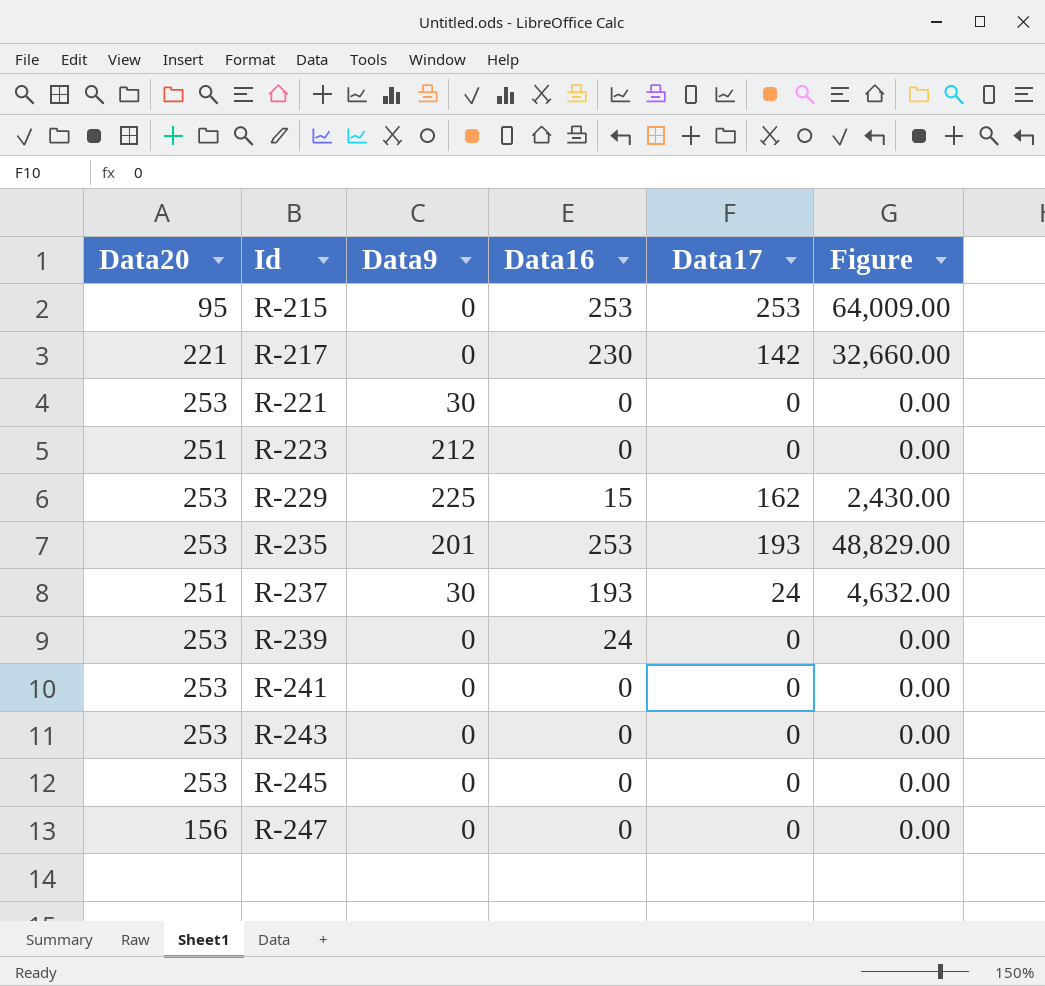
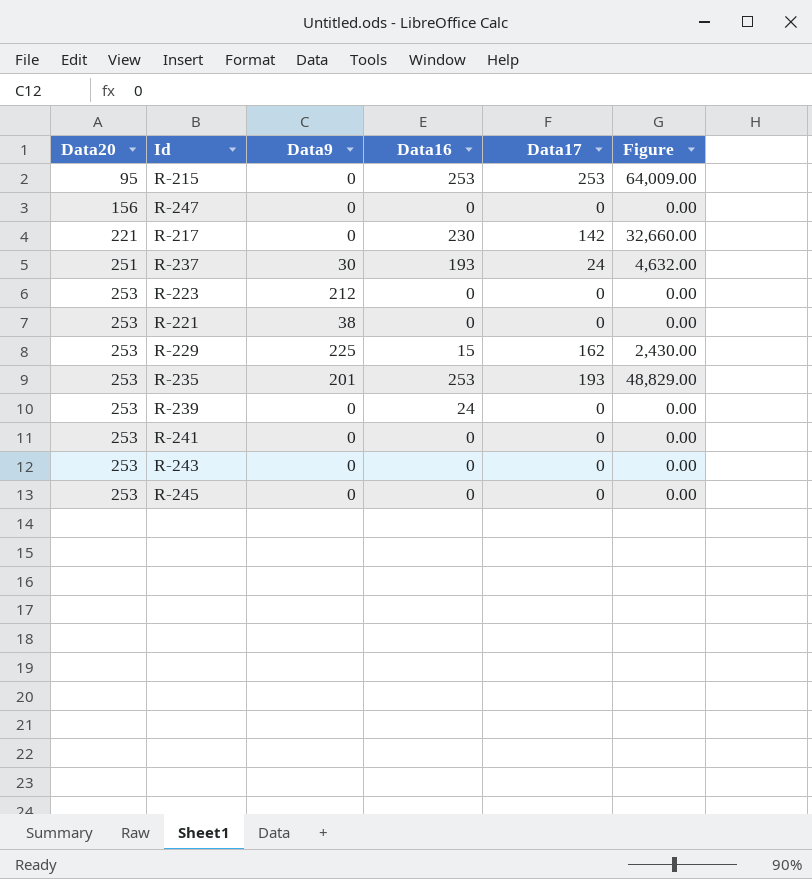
row order: Id ascending -> Data20 ascending
R-223 | Data20: 251 -> 253
R-221 | Data9: 30 -> 38

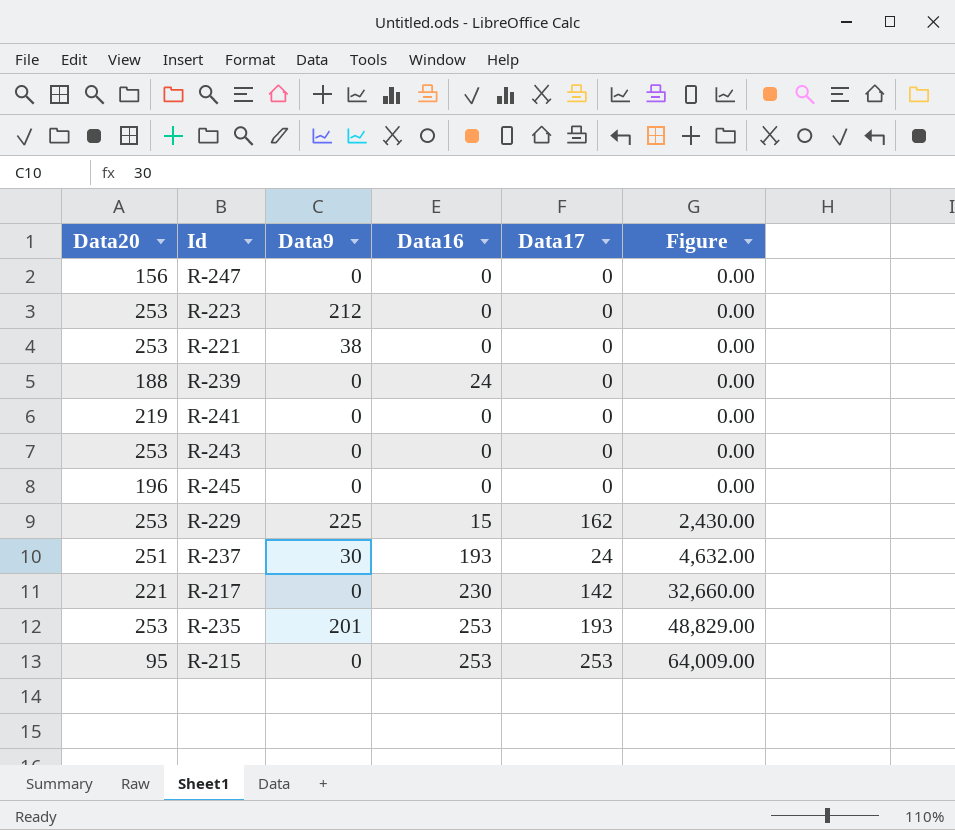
row order: Data20 ascending -> Figure ascending
R-239 | Data20: 253 -> 188
R-241 | Data20: 253 -> 219
R-245 | Data20: 253 -> 196

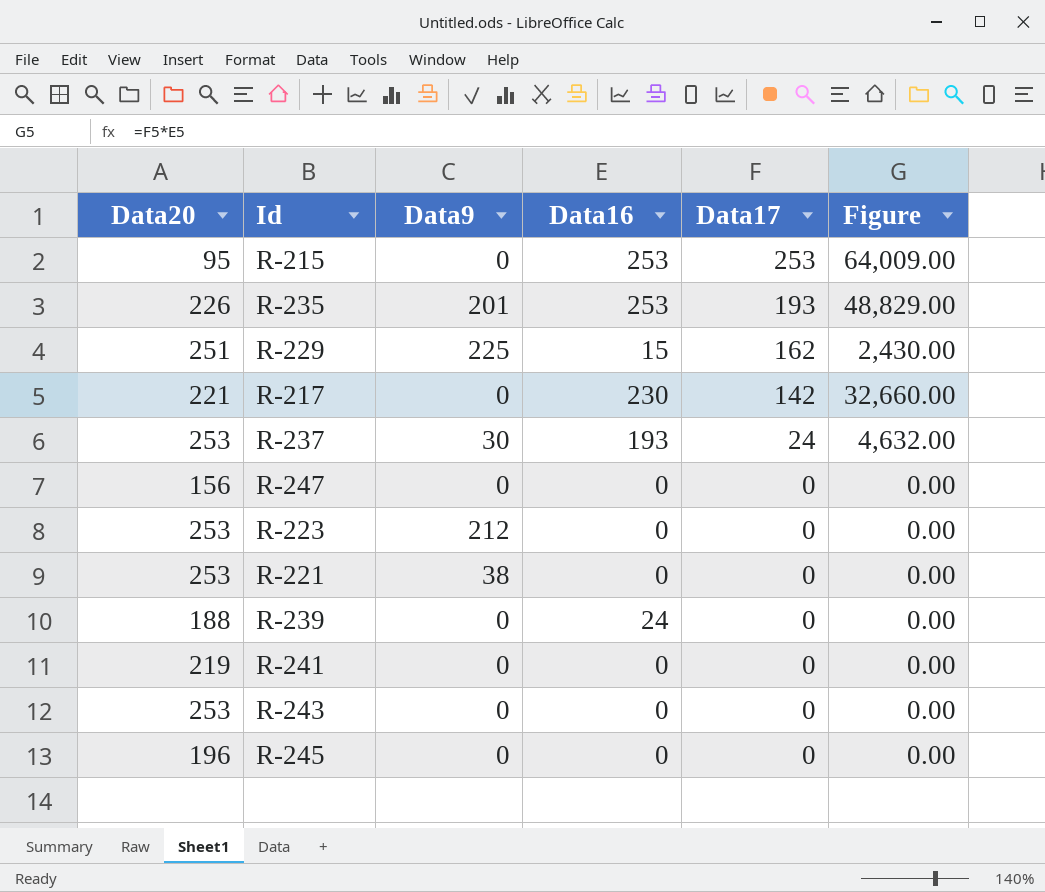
row order: Figure ascending -> Data17 descending
R-235 | Data20: 253 -> 226
R-229 | Data20: 253 -> 251
R-237 | Data20: 251 -> 253

